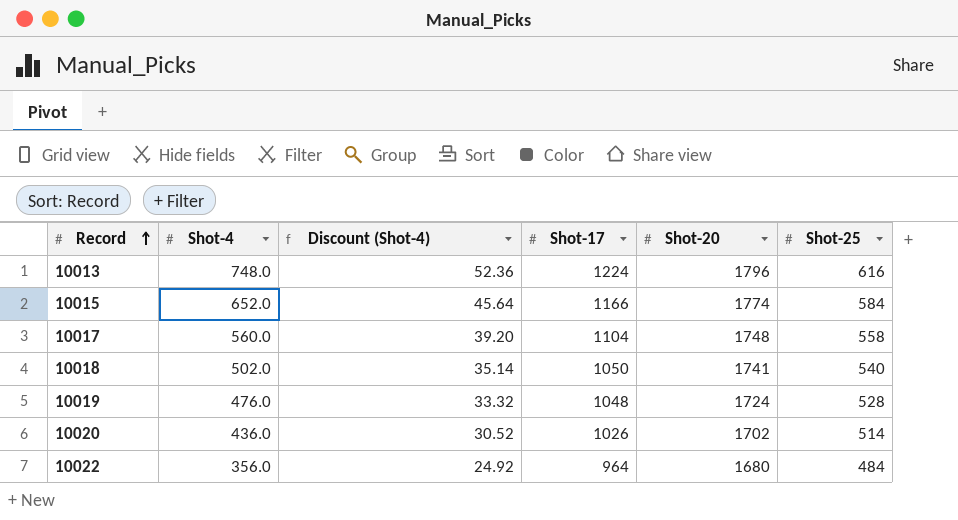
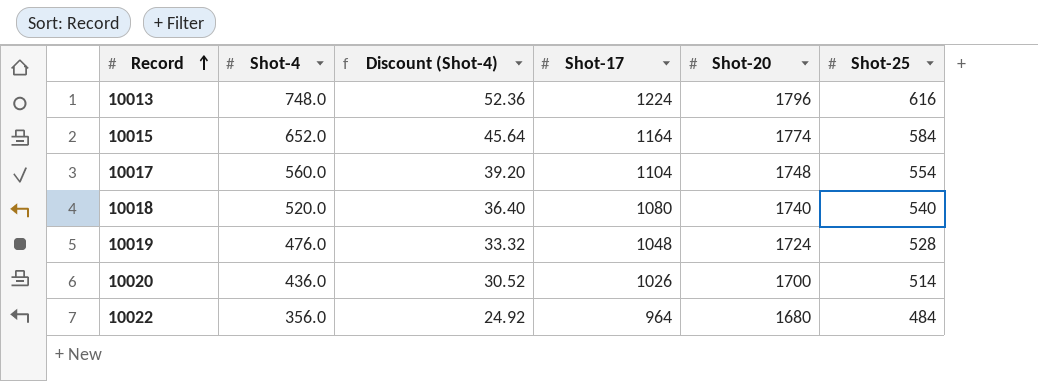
10015 | Shot-17: 1166 -> 1164
10017 | Shot-25: 558 -> 554
10018 | Shot-4: 502.0 -> 520.0
10018 | Discount (Shot-4): 35.14 -> 36.40
10018 | Shot-17: 1050 -> 1080
10018 | Shot-20: 1741 -> 1740
10020 | Shot-20: 1702 -> 1700

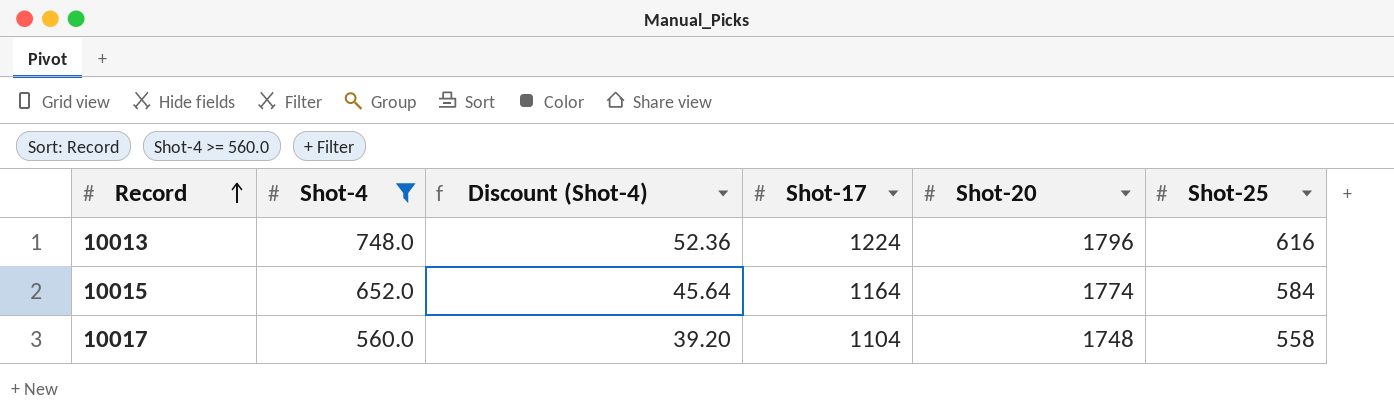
filter: none -> Shot-4 >= 560.0
10017 | Shot-25: 554 -> 558

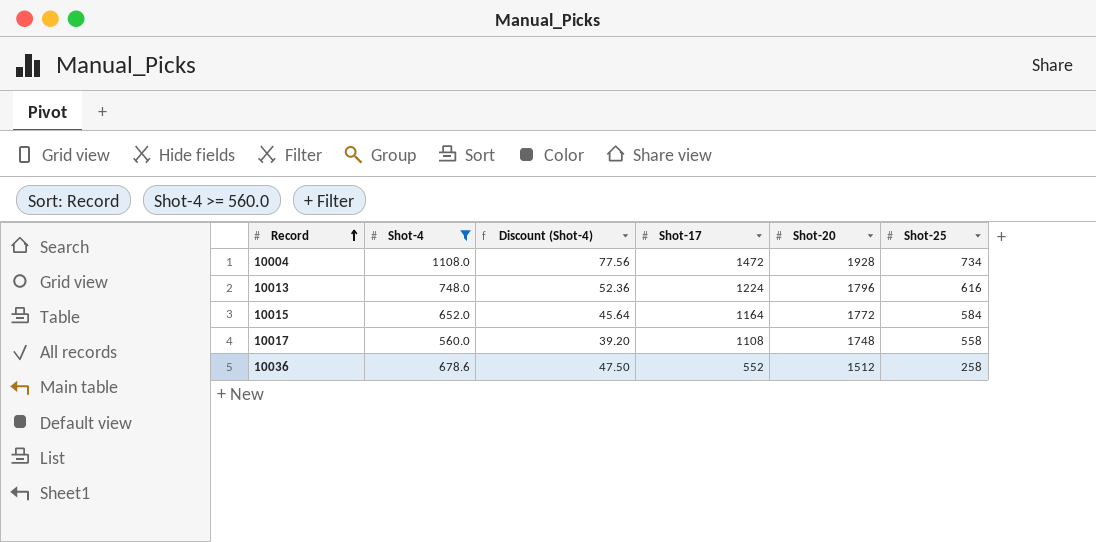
row 10004: none -> 1108.0 | 77.56 | 1472 | 1928 | 734
10015 | Shot-20: 1774 -> 1772
10017 | Shot-17: 1104 -> 1108
row 10036: none -> 678.6 | 47.50 | 552 | 1512 | 258

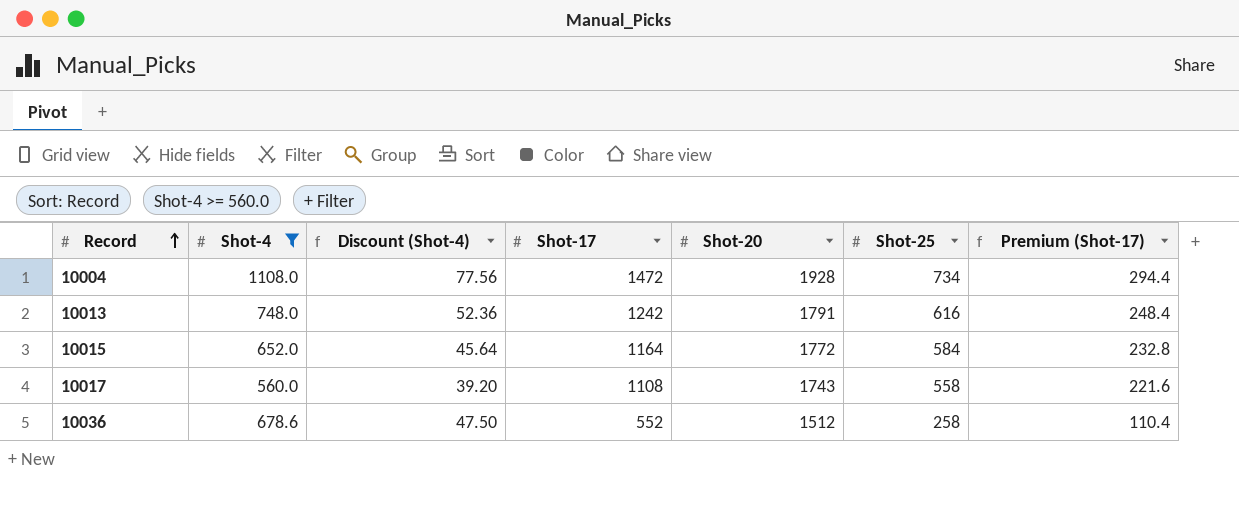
column Premium (Shot-17) | formula: none -> [Shot-17] * 0.2
10013 | Shot-17: 1224 -> 1242
10013 | Shot-20: 1796 -> 1791
10017 | Shot-20: 1748 -> 1743

